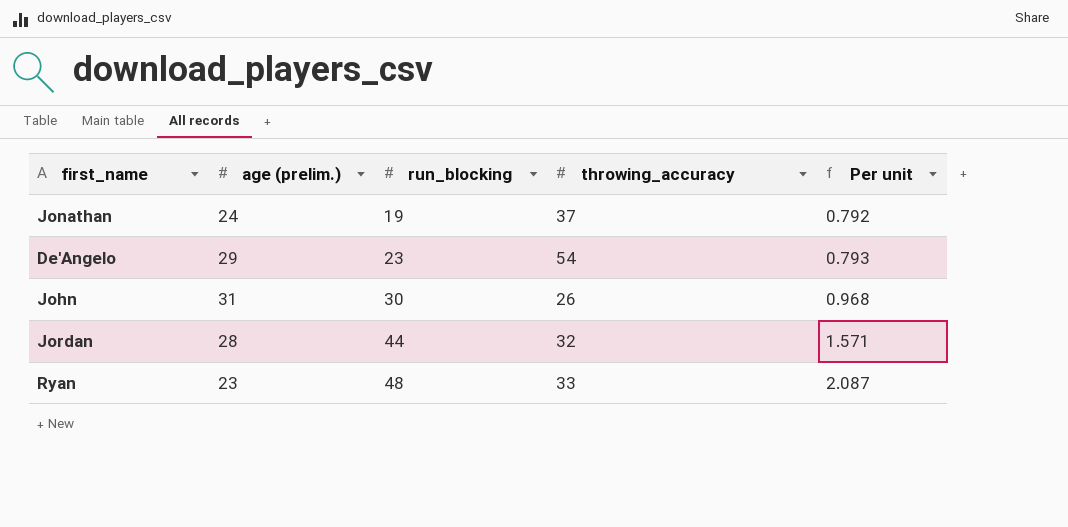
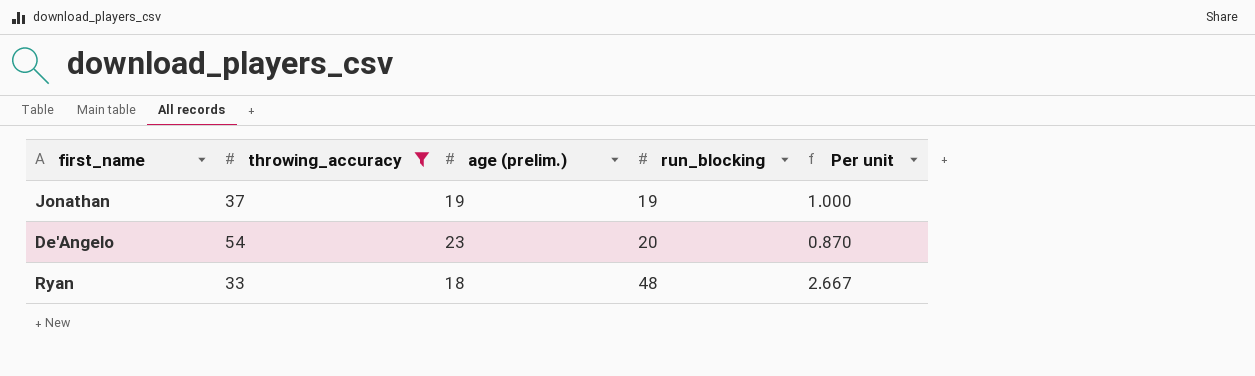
filter: none -> throwing_accuracy >= 33
column throwing_accuracy | position: 4 -> 2
Jonathan | age (prelim.): 24 -> 19
Jonathan | Per unit: 0.792 -> 1.000
De'Angelo | age (prelim.): 29 -> 23
De'Angelo | run_blocking: 23 -> 20
De'Angelo | Per unit: 0.793 -> 0.870
Ryan | age (prelim.): 23 -> 18
Ryan | Per unit: 2.087 -> 2.667

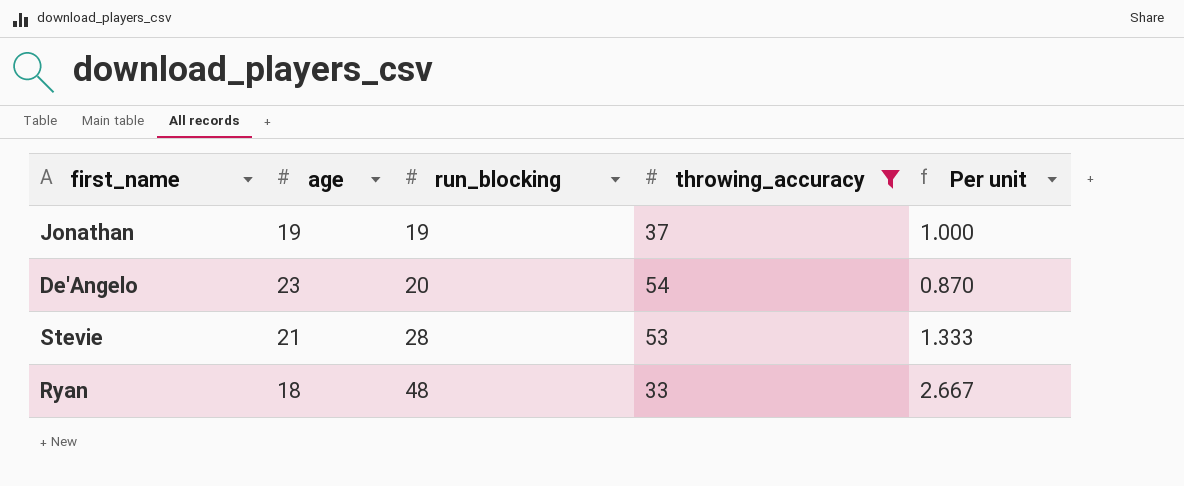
column name: age (prelim.) -> age
column throwing_accuracy | position: 2 -> 4
row Stevie: none -> 21 | 28 | 53 | 1.333

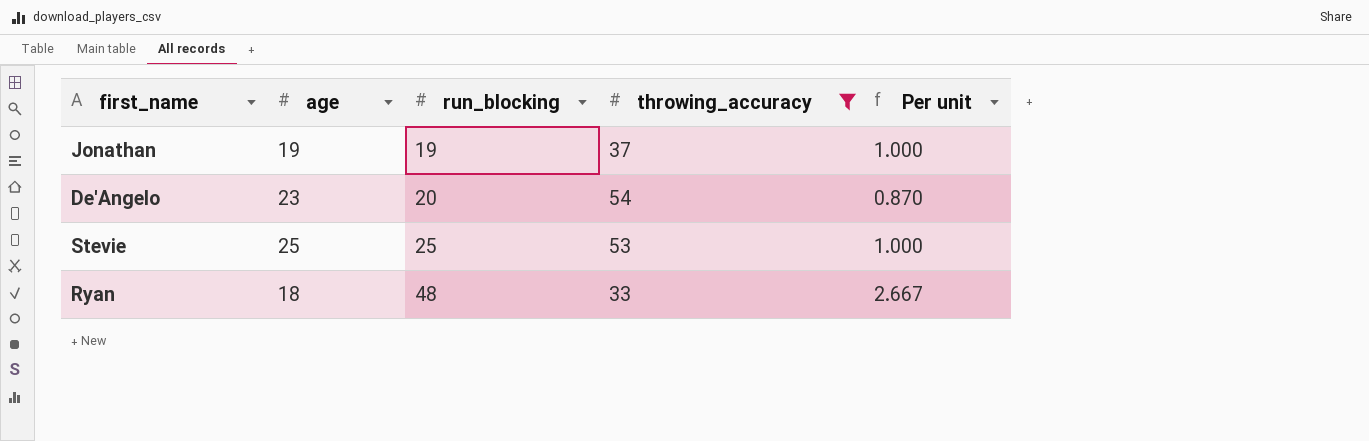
Stevie | age: 21 -> 25
Stevie | run_blocking: 28 -> 25
Stevie | Per unit: 1.333 -> 1.000

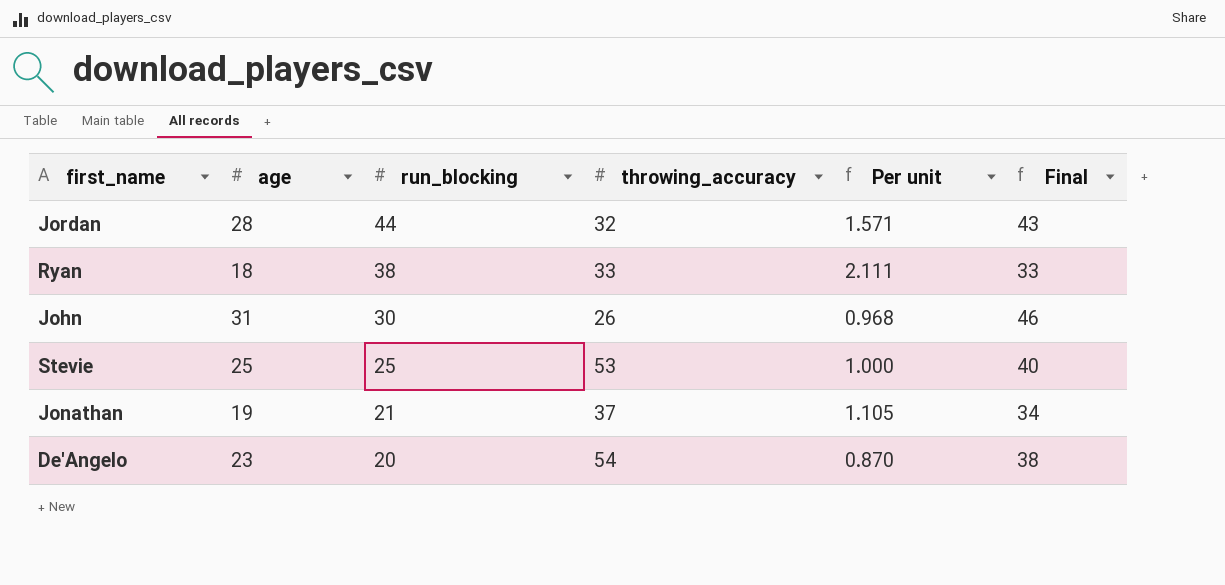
filter: throwing_accuracy >= 33 -> none
row order: run_blocking ascending -> run_blocking descending
column Final | formula: none -> [age] + 15
Ryan | run_blocking: 48 -> 38
Ryan | Per unit: 2.667 -> 2.111
Jonathan | run_blocking: 19 -> 21
Jonathan | Per unit: 1.000 -> 1.105

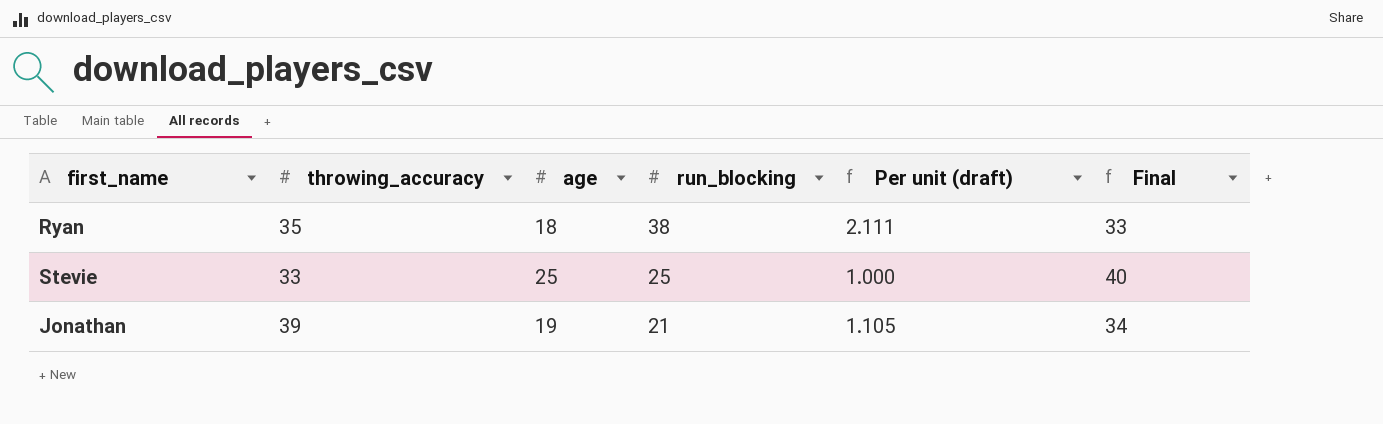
column throwing_accuracy | position: 4 -> 2
column name: Per unit -> Per unit (draft)
row Jordan: 28 | 44 | 32 | 1.571 | 43 -> none
row John: 31 | 30 | 26 | 0.968 | 46 -> none
row De'Angelo: 23 | 20 | 54 | 0.870 | 38 -> none
Ryan | throwing_accuracy: 33 -> 35
Stevie | throwing_accuracy: 53 -> 33
Jonathan | throwing_accuracy: 37 -> 39

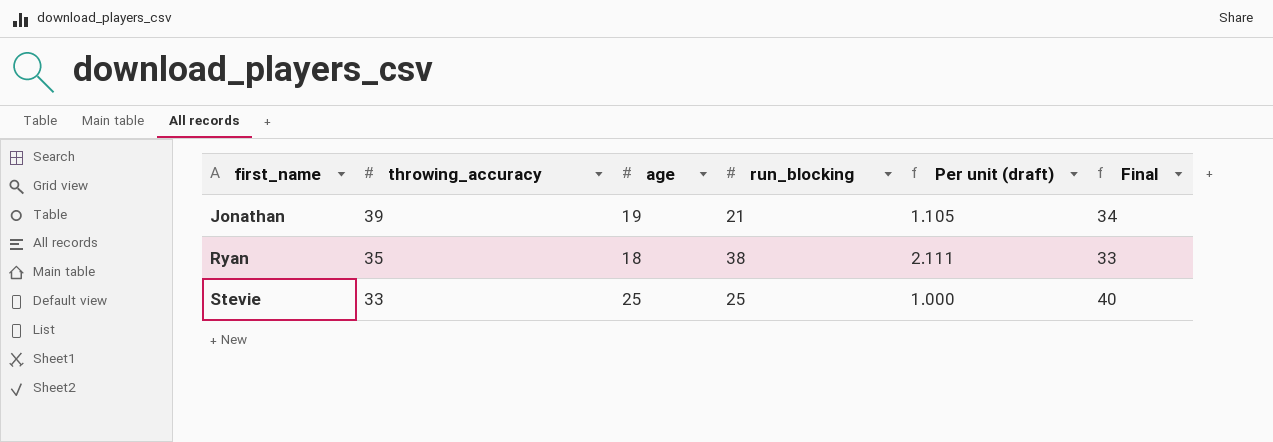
row order: run_blocking descending -> first_name ascending

